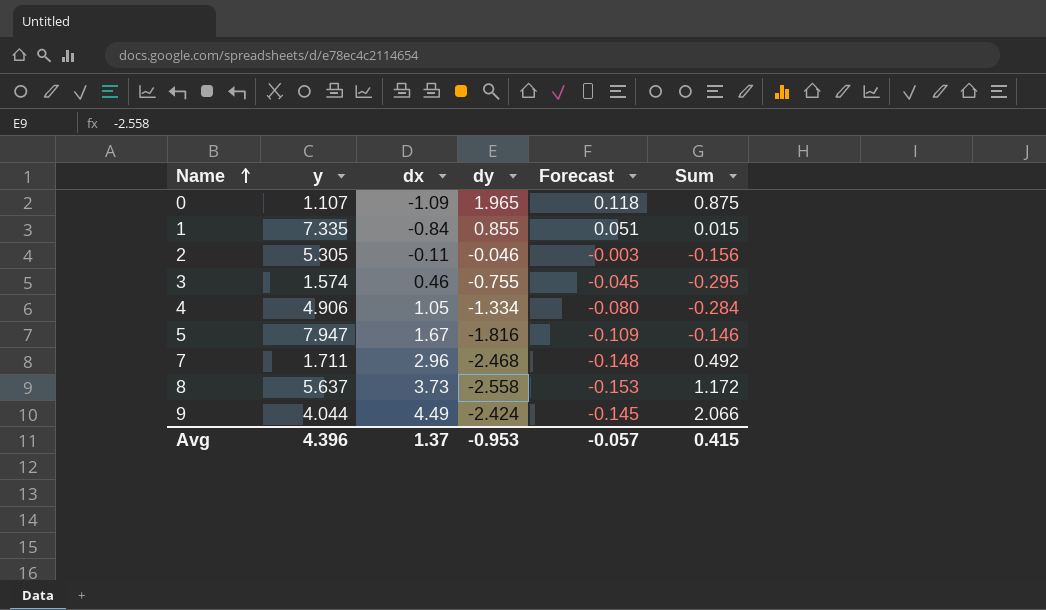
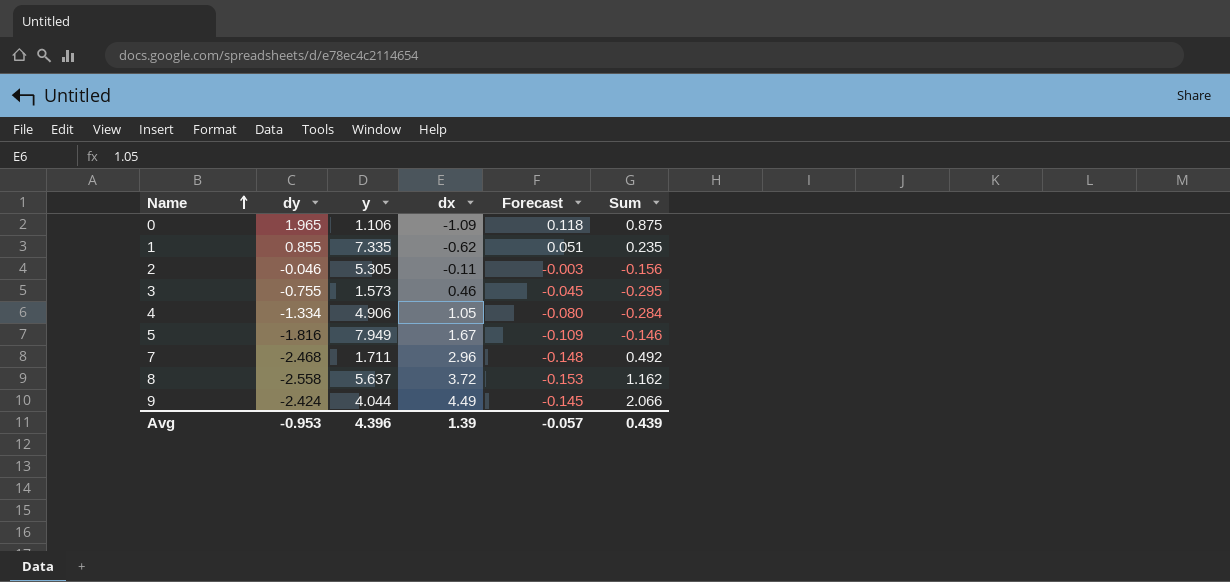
column dy | position: 4 -> 2
0 | y: 1.107 -> 1.106
1 | dx: -0.84 -> -0.62
1 | Sum: 0.015 -> 0.235
3 | y: 1.574 -> 1.573
5 | y: 7.947 -> 7.949
8 | dx: 3.73 -> 3.72
8 | Sum: 1.172 -> 1.162
Avg | dx: 1.37 -> 1.39
Avg | Sum: 0.415 -> 0.439

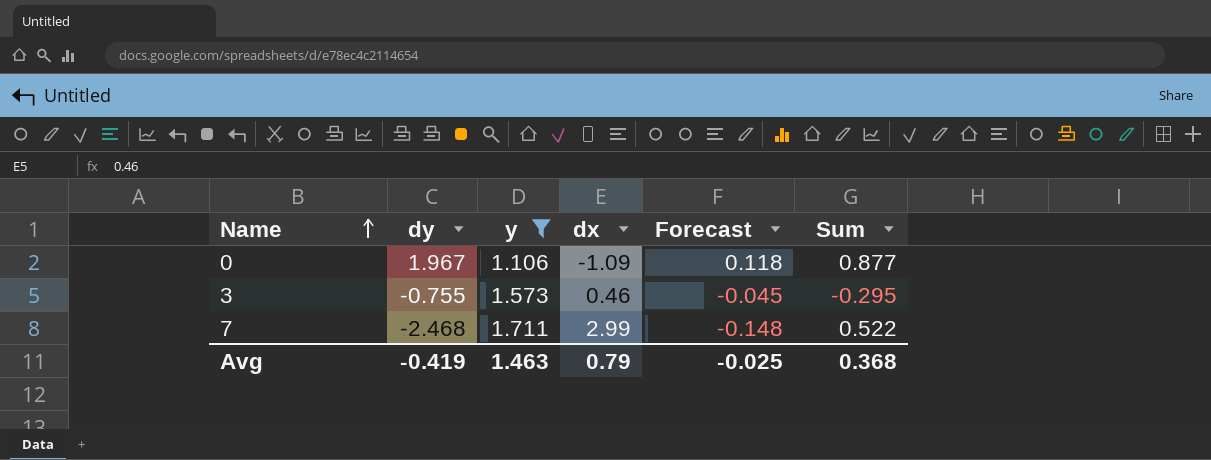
filter: none -> y <= 1.711
0 | dy: 1.965 -> 1.967
0 | Sum: 0.875 -> 0.877
7 | dx: 2.96 -> 2.99
7 | Sum: 0.492 -> 0.522
Avg | dy: -0.953 -> -0.419
Avg | y: 4.396 -> 1.463
Avg | dx: 1.39 -> 0.79
Avg | Forecast: -0.057 -> -0.025
Avg | Sum: 0.439 -> 0.368

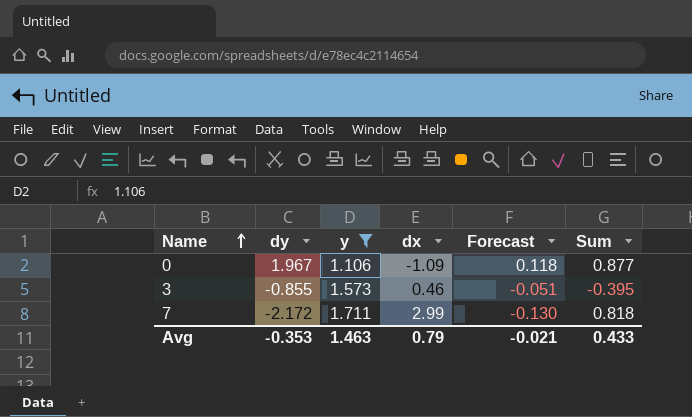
3 | dy: -0.755 -> -0.855
3 | Forecast: -0.045 -> -0.051
3 | Sum: -0.295 -> -0.395
7 | dy: -2.468 -> -2.172
7 | Forecast: -0.148 -> -0.130
7 | Sum: 0.522 -> 0.818
Avg | dy: -0.419 -> -0.353
Avg | Forecast: -0.025 -> -0.021
Avg | Sum: 0.368 -> 0.433

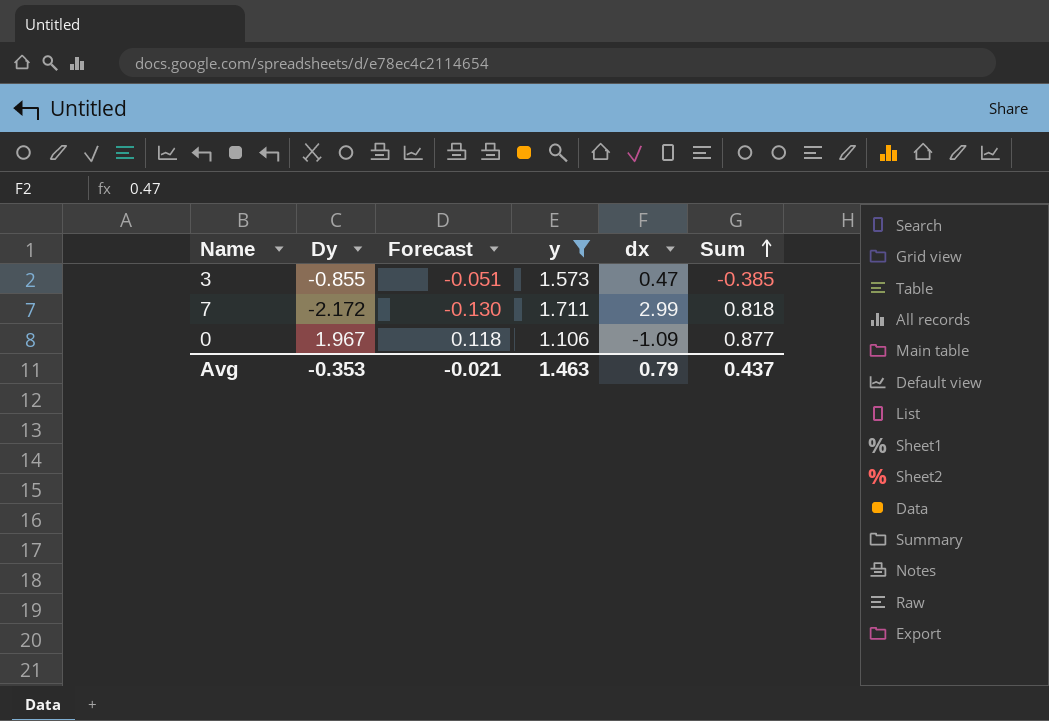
row order: Name ascending -> Sum ascending
column name: dy -> Dy
column Forecast | position: 5 -> 3
3 | dx: 0.46 -> 0.47
3 | Sum: -0.395 -> -0.385
Avg | Sum: 0.433 -> 0.437

